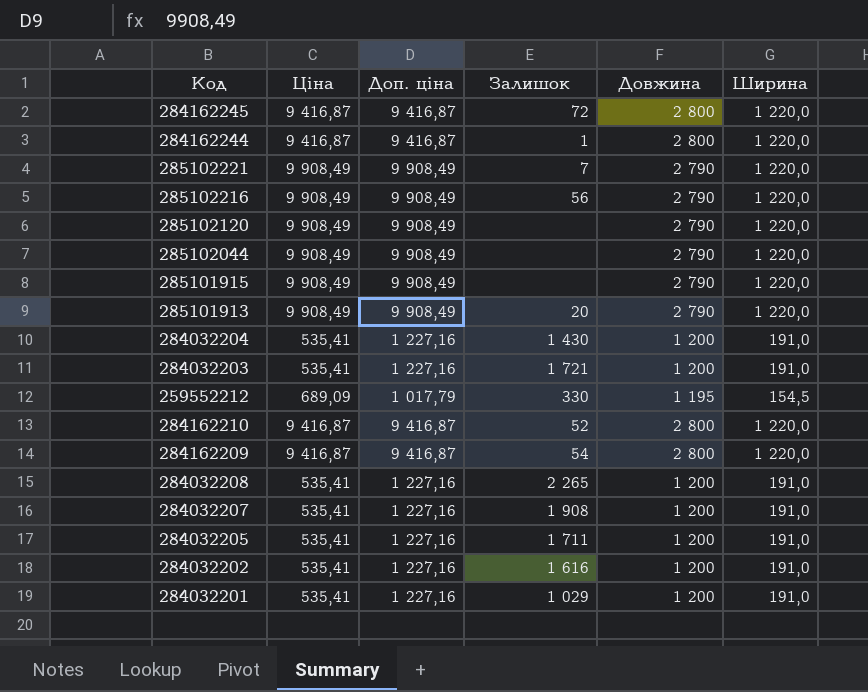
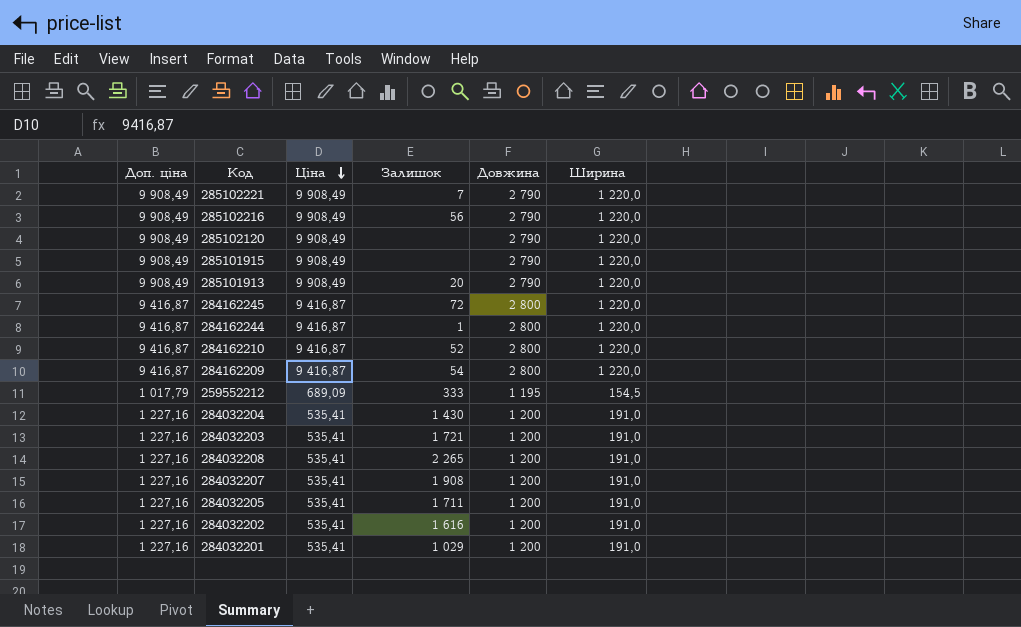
row order: none -> Ціна descending
column Доп. ціна | position: 3 -> 1
row 285102044: 9 908,49 | 9 908,49 | none | 2 790 | 1 220,0 -> none
259552212 | Залишок: 330 -> 333

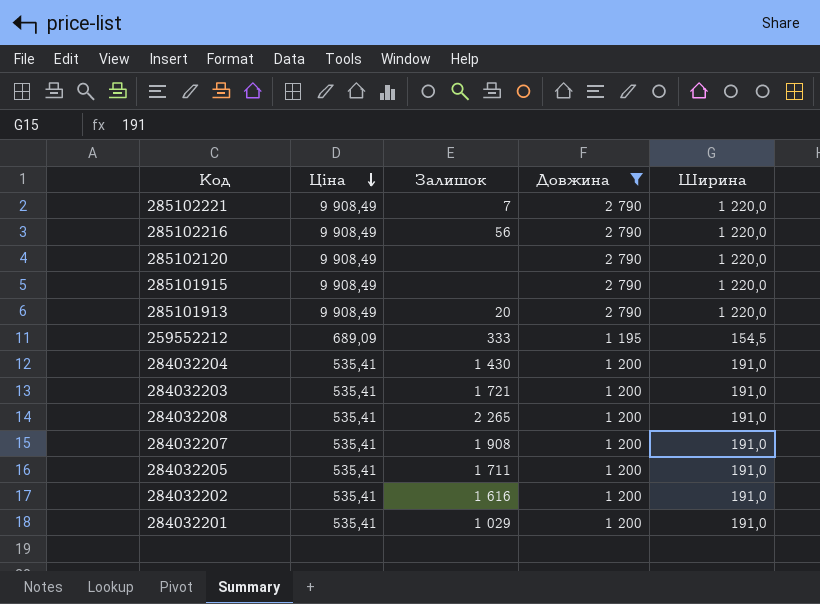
filter: none -> Довжина != 2 800
column Доп. ціна | position: 1 -> none

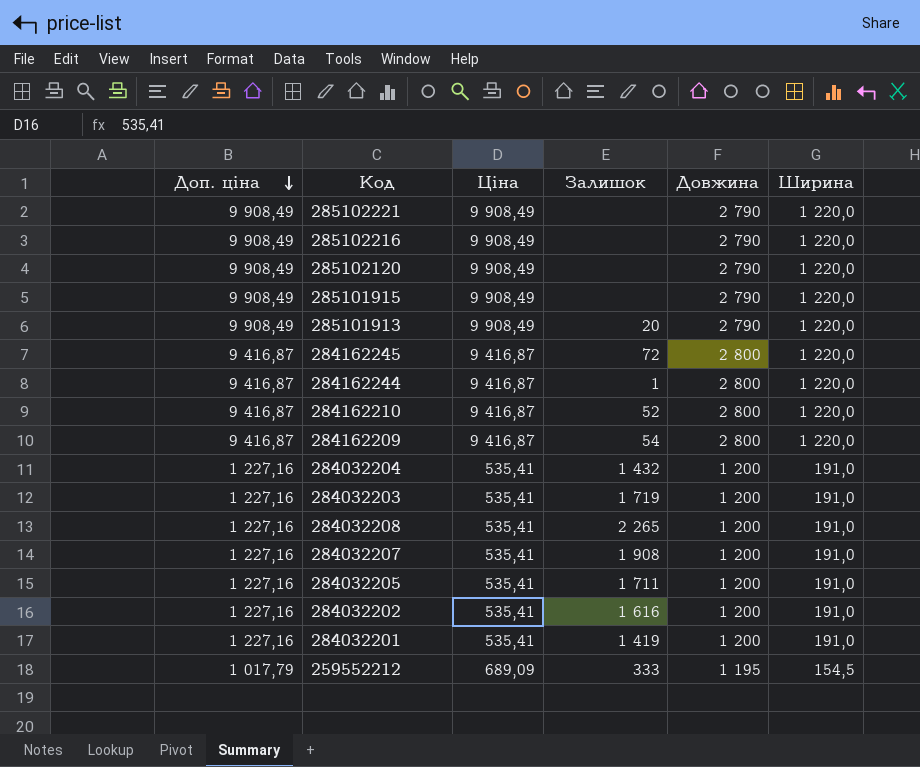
filter: Довжина != 2 800 -> none
row order: Ціна descending -> Доп. ціна descending
column Доп. ціна | position: none -> 1
285102221 | Залишок: 7 -> none
285102216 | Залишок: 56 -> none
284032204 | Залишок: 1 430 -> 1 432
284032203 | Залишок: 1 721 -> 1 719
284032201 | Залишок: 1 029 -> 1 419

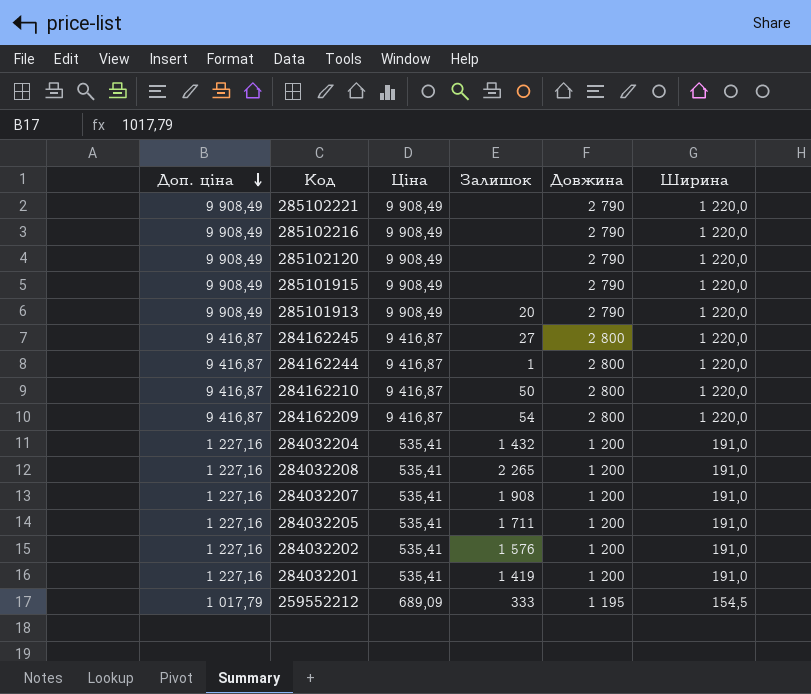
row 284032203: 1 227,16 | 535,41 | 1 719 | 1 200 | 191,0 -> none
284162245 | Залишок: 72 -> 27
284162210 | Залишок: 52 -> 50
284032202 | Залишок: 1 616 -> 1 576

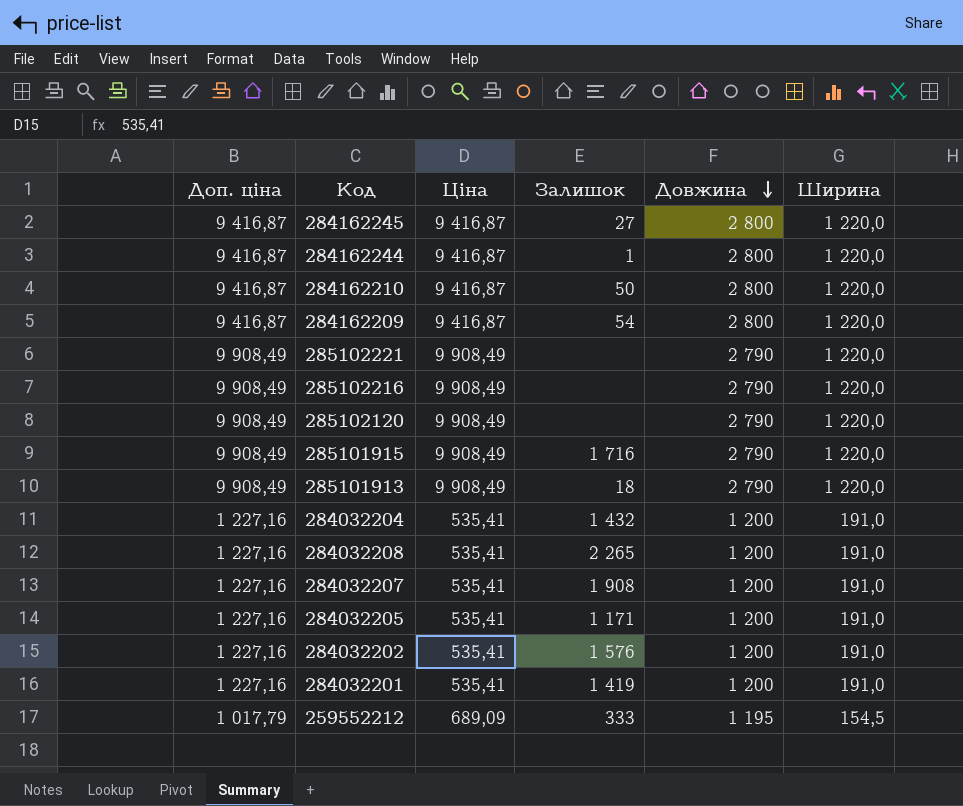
row order: Доп. ціна descending -> Довжина descending
285101915 | Залишок: none -> 1 716
285101913 | Залишок: 20 -> 18
284032205 | Залишок: 1 711 -> 1 171

